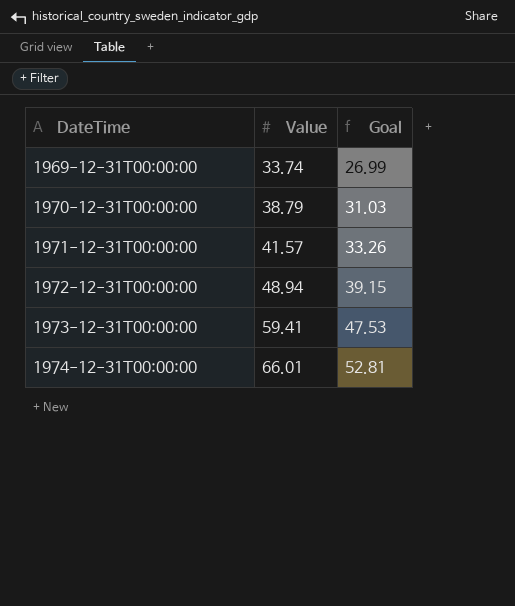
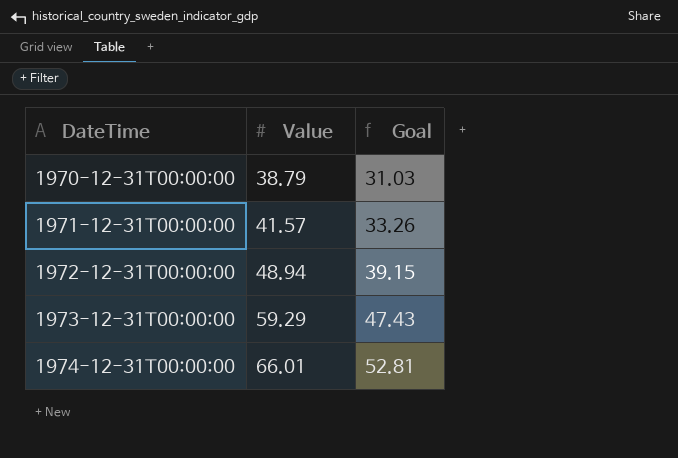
row 1969-12-31T00:00:00: 33.74 | 26.99 -> none
1973-12-31T00:00:00 | Value: 59.41 -> 59.29
1973-12-31T00:00:00 | Goal: 47.53 -> 47.43

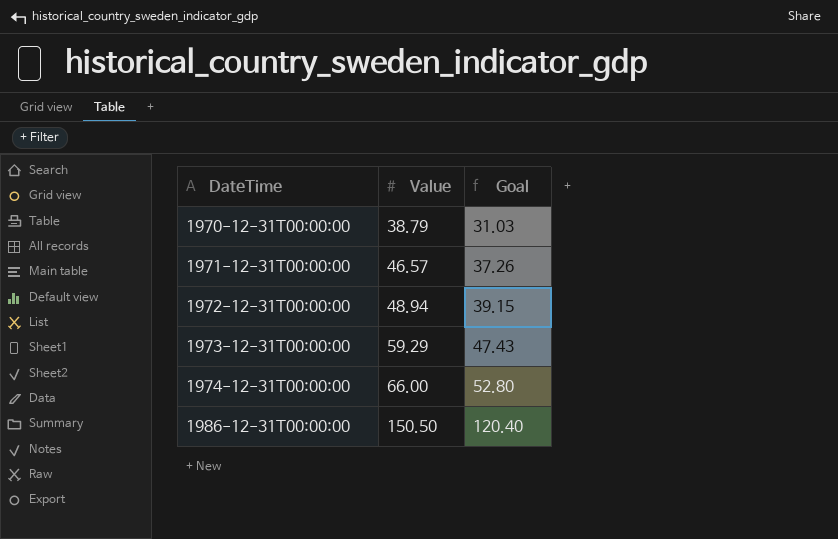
1971-12-31T00:00:00 | Value: 41.57 -> 46.57
1971-12-31T00:00:00 | Goal: 33.26 -> 37.26
1974-12-31T00:00:00 | Value: 66.01 -> 66.00
1974-12-31T00:00:00 | Goal: 52.81 -> 52.80
row 1986-12-31T00:00:00: none -> 150.50 | 120.40

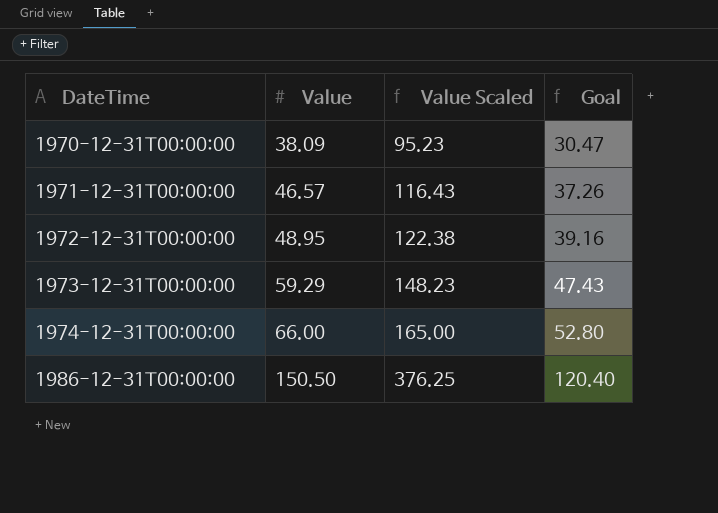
column Value Scaled | formula: none -> [Value] * 2.5
1970-12-31T00:00:00 | Value: 38.79 -> 38.09
1970-12-31T00:00:00 | Goal: 31.03 -> 30.47
1972-12-31T00:00:00 | Value: 48.94 -> 48.95
1972-12-31T00:00:00 | Goal: 39.15 -> 39.16

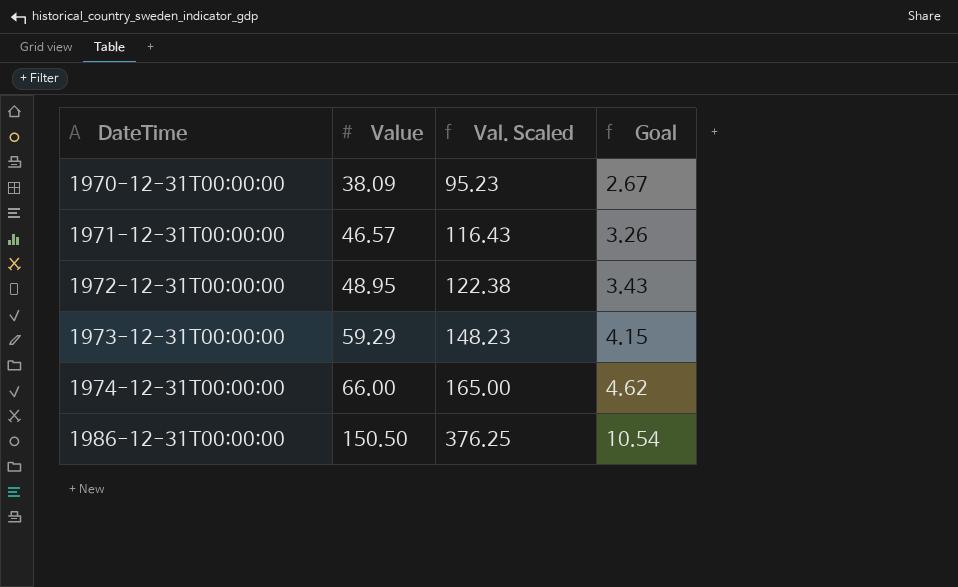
column name: Value Scaled -> Val. Scaled
column Goal | formula: [Value] * 0.8 -> [Value] * 0.07

